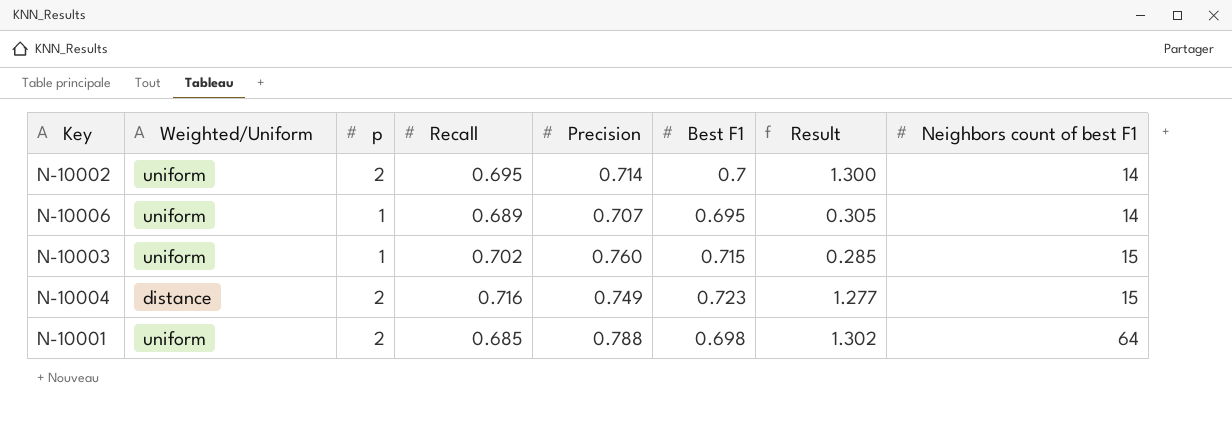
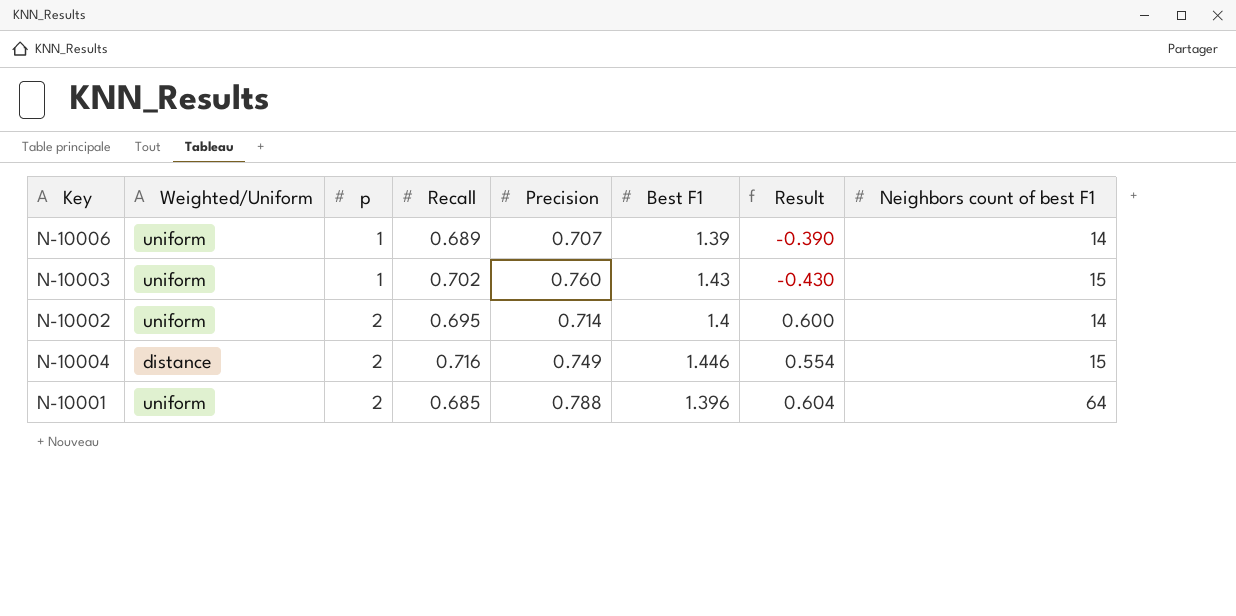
row order: Neighbors count of best F1 ascending -> p ascending
N-10006 | Best F1: 0.695 -> 1.39
N-10006 | Result: 0.305 -> -0.390
N-10003 | Best F1: 0.715 -> 1.43
N-10003 | Result: 0.285 -> -0.430
N-10002 | Best F1: 0.7 -> 1.4
N-10002 | Result: 1.300 -> 0.600
N-10004 | Best F1: 0.723 -> 1.446
N-10004 | Result: 1.277 -> 0.554
N-10001 | Best F1: 0.698 -> 1.396
N-10001 | Result: 1.302 -> 0.604

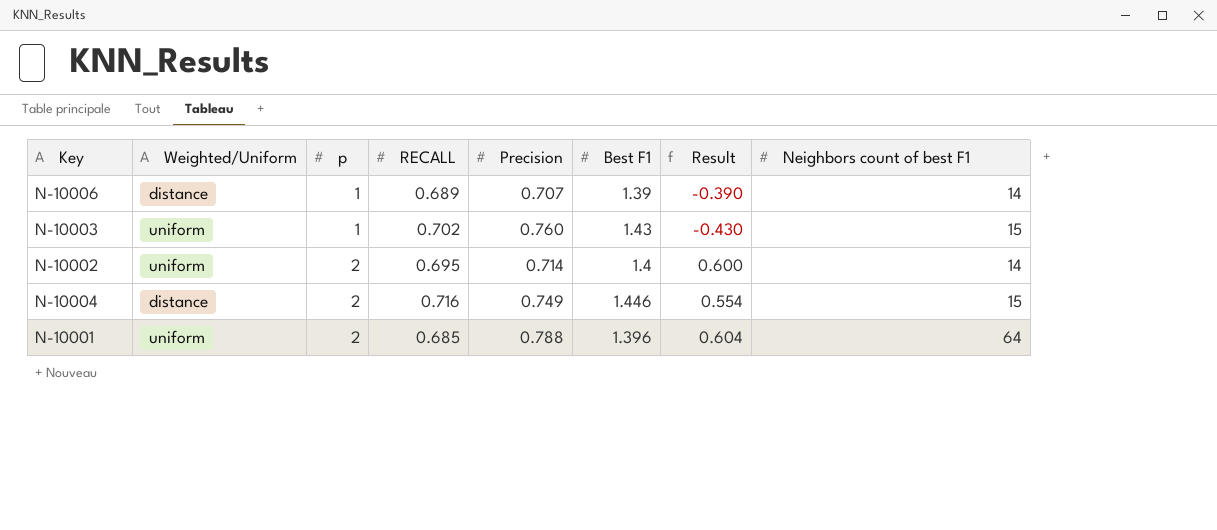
column name: Recall -> RECALL
N-10006 | Weighted/Uniform: uniform -> distance

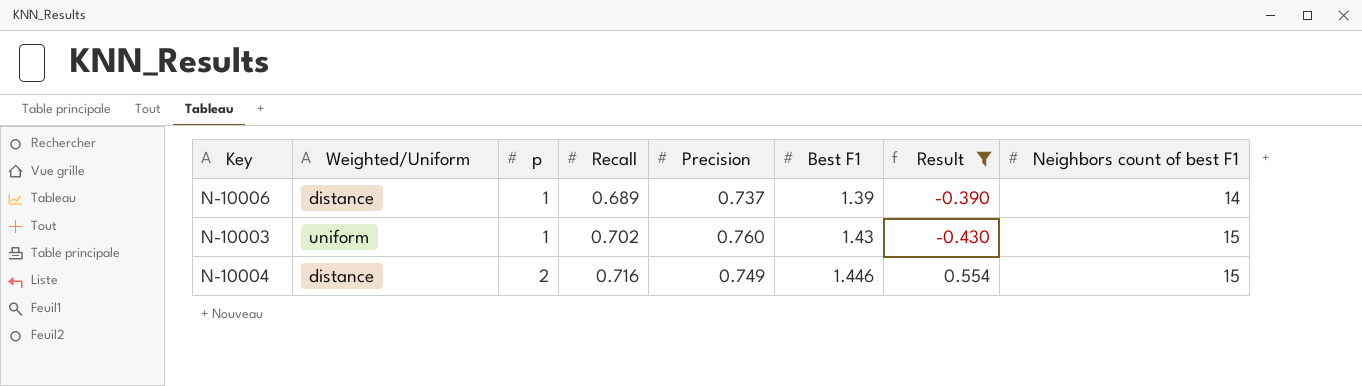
filter: none -> Result <= 0.554
column name: RECALL -> Recall
N-10006 | Precision: 0.707 -> 0.737

